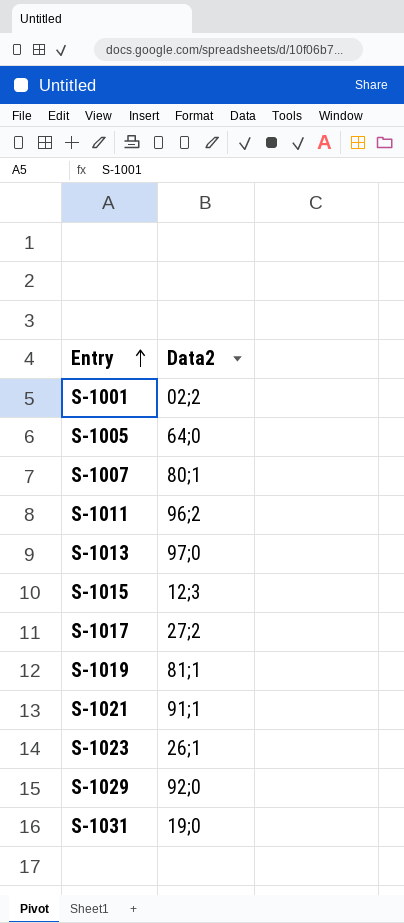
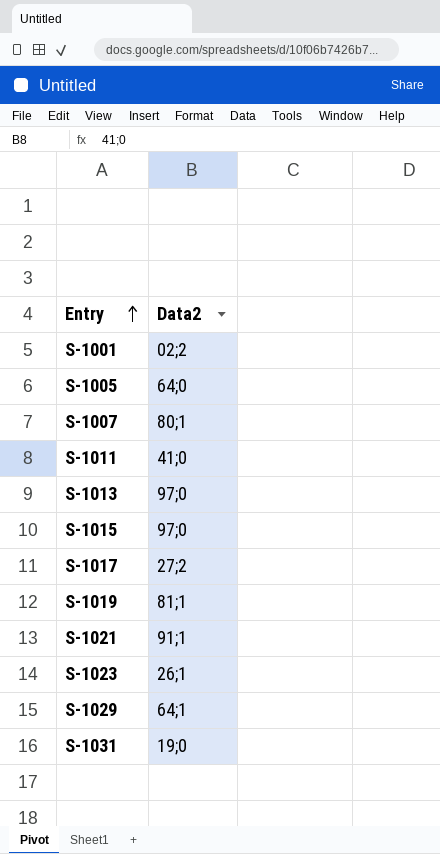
S-1011 | Data2: 96;2 -> 41;0
S-1015 | Data2: 12;3 -> 97;0
S-1029 | Data2: 92;0 -> 64;1

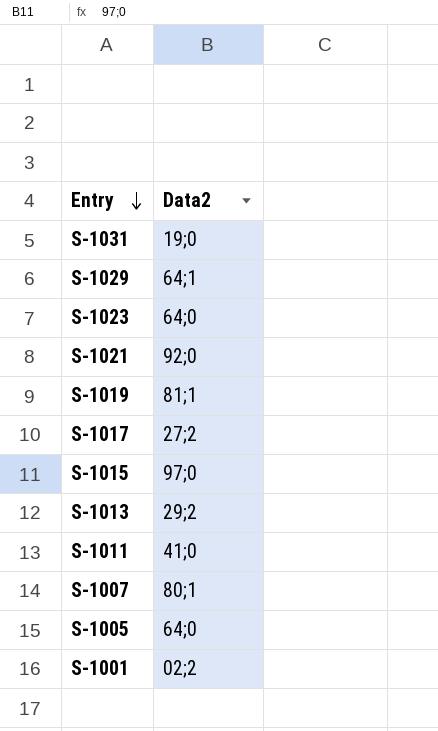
row order: Entry ascending -> Entry descending
S-1023 | Data2: 26;1 -> 64;0
S-1021 | Data2: 91;1 -> 92;0
S-1013 | Data2: 97;0 -> 29;2

